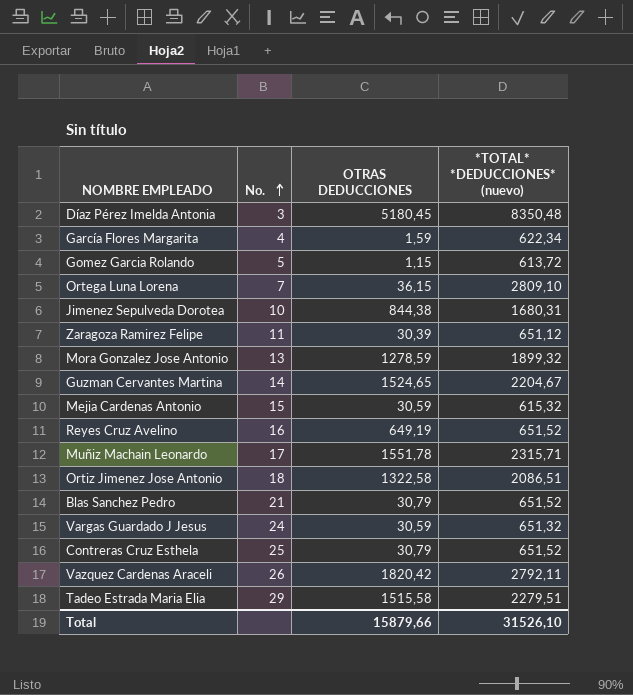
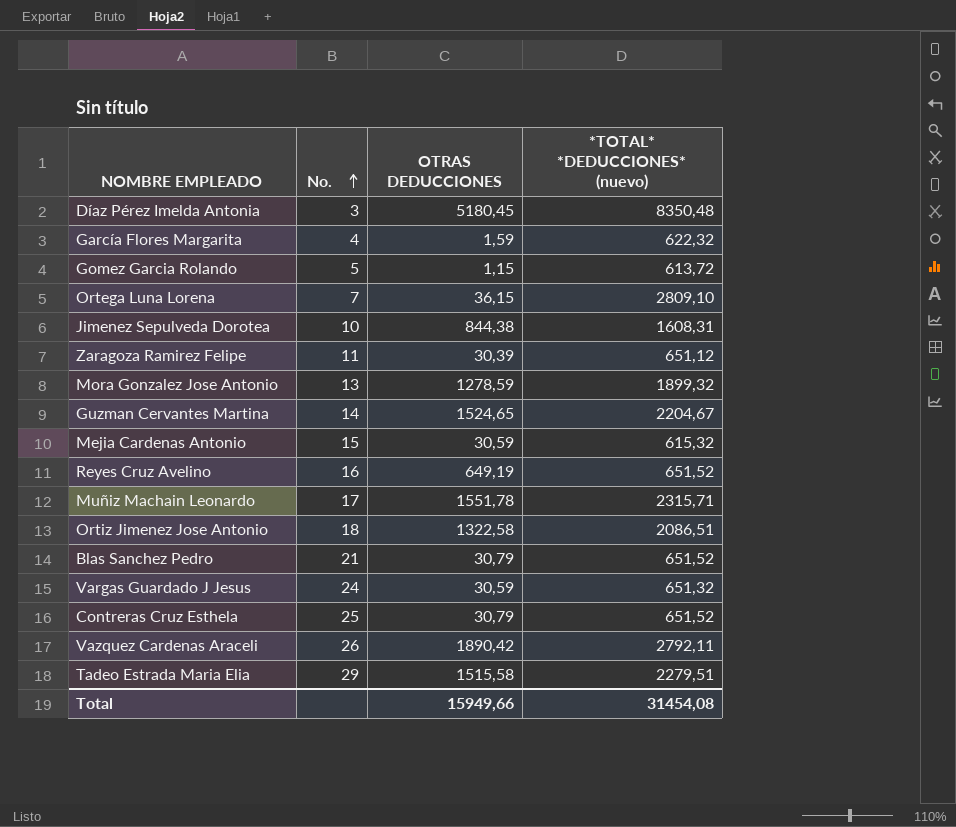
García Flores Margarita | *TOTAL* *DEDUCCIONES* (nuevo): 622,34 -> 622,32
Jimenez Sepulveda Dorotea | *TOTAL* *DEDUCCIONES* (nuevo): 1680,31 -> 1608,31
Vazquez Cardenas Araceli | OTRAS DEDUCCIONES: 1820,42 -> 1890,42
Total | OTRAS DEDUCCIONES: 15879,66 -> 15949,66
Total | *TOTAL* *DEDUCCIONES* (nuevo): 31526,10 -> 31454,08

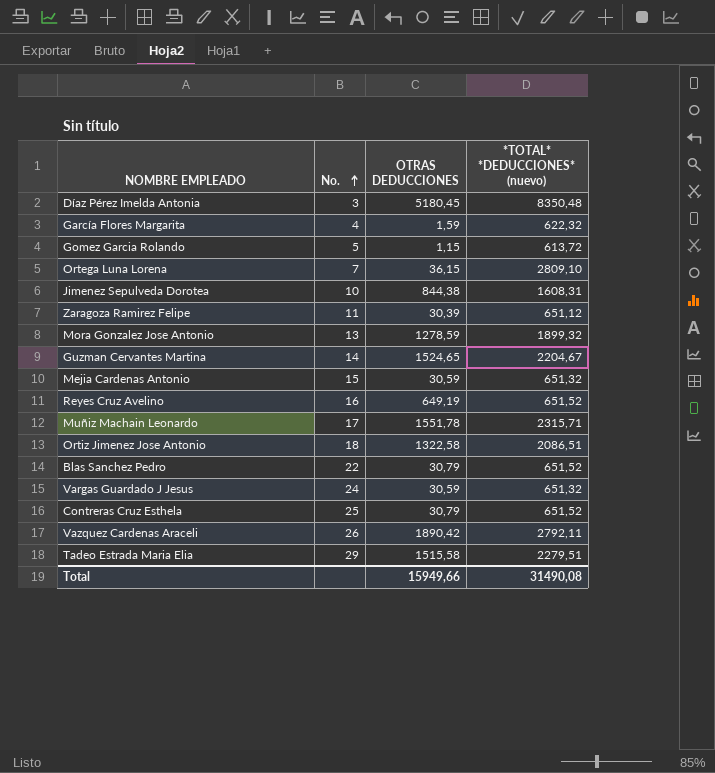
Mejia Cardenas Antonio | *TOTAL* *DEDUCCIONES* (nuevo): 615,32 -> 651,32
Blas Sanchez Pedro | No.: 21 -> 22
Total | *TOTAL* *DEDUCCIONES* (nuevo): 31454,08 -> 31490,08

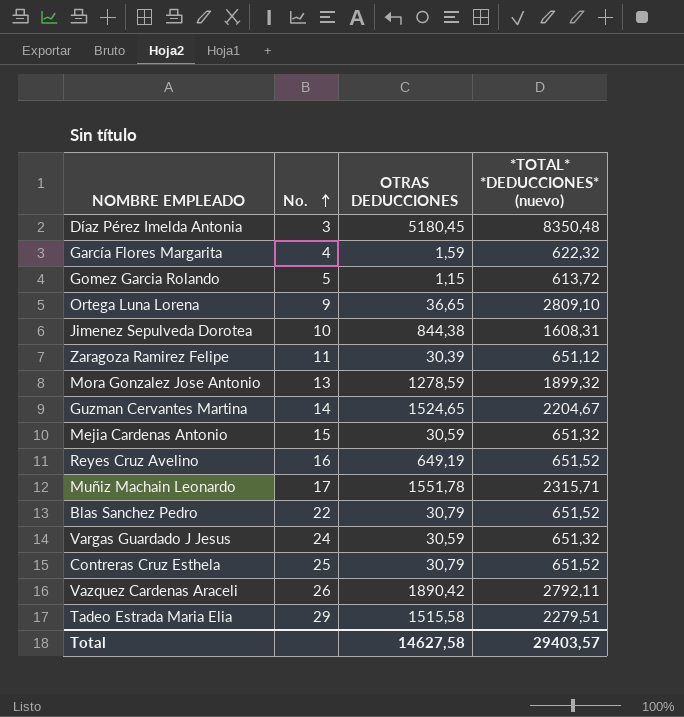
row Ortiz Jimenez Jose Antonio: 18 | 1322,58 | 2086,51 -> none
Ortega Luna Lorena | No.: 7 -> 9
Ortega Luna Lorena | OTRAS DEDUCCIONES: 36,15 -> 36,65
Total | OTRAS DEDUCCIONES: 15949,66 -> 14627,58
Total | *TOTAL* *DEDUCCIONES* (nuevo): 31490,08 -> 29403,57

